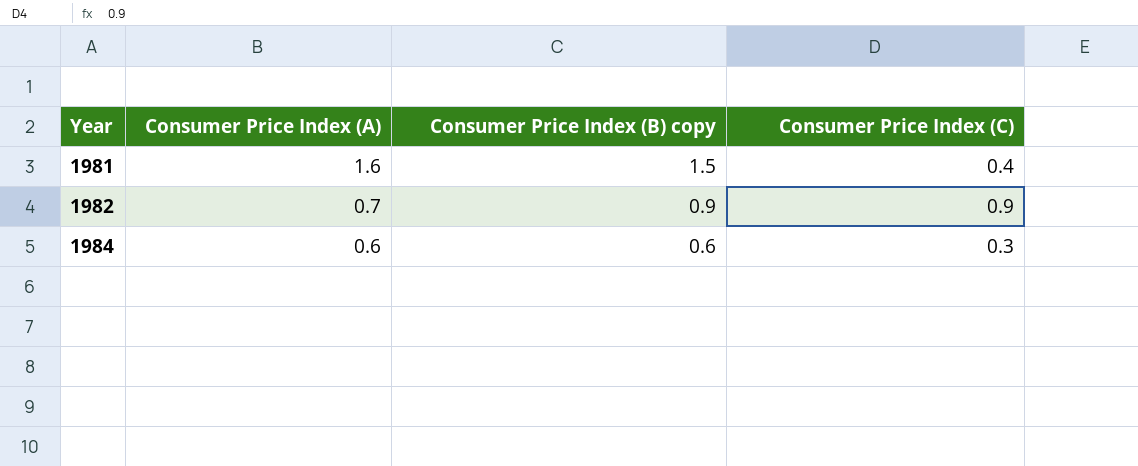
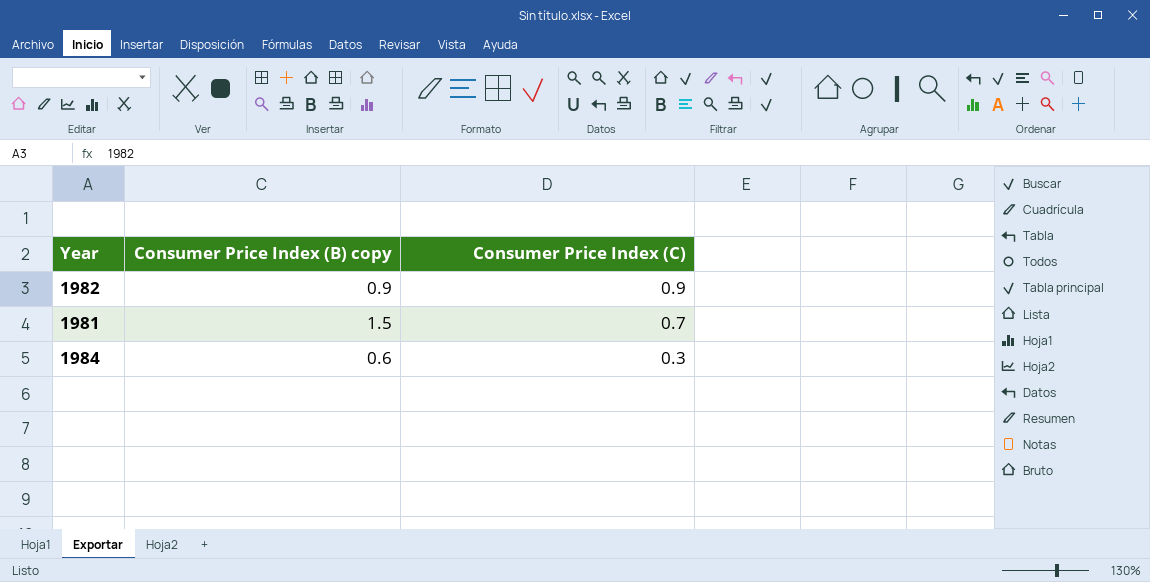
row order: Year ascending -> Consumer Price Index (C) descending
column Consumer Price Index (A) | position: 2 -> none
1981 | Consumer Price Index (C): 0.4 -> 0.7

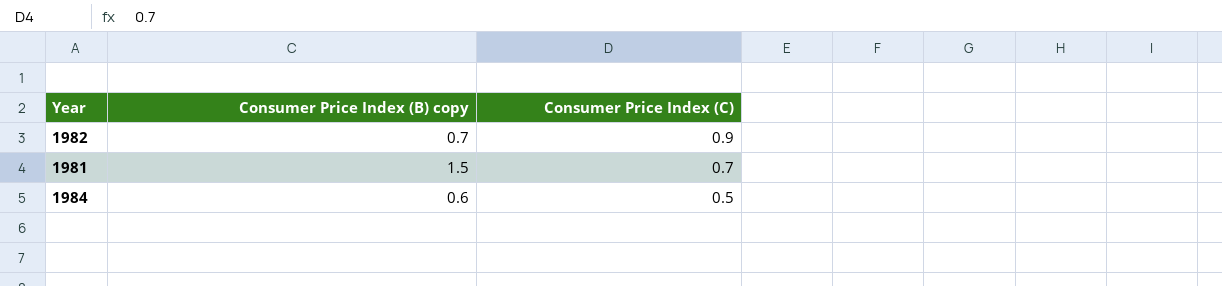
1982 | Consumer Price Index (B) copy: 0.9 -> 0.7
1984 | Consumer Price Index (C): 0.3 -> 0.5

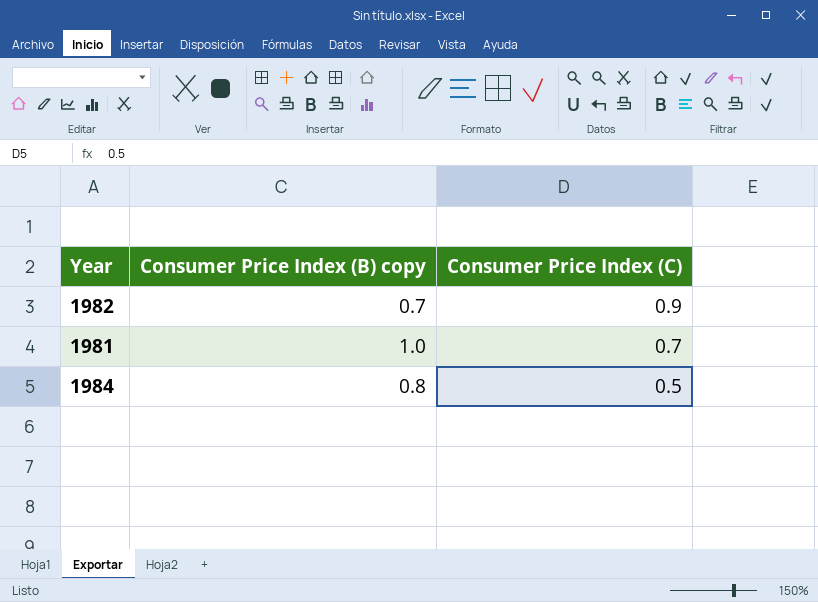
1981 | Consumer Price Index (B) copy: 1.5 -> 1.0
1984 | Consumer Price Index (B) copy: 0.6 -> 0.8

